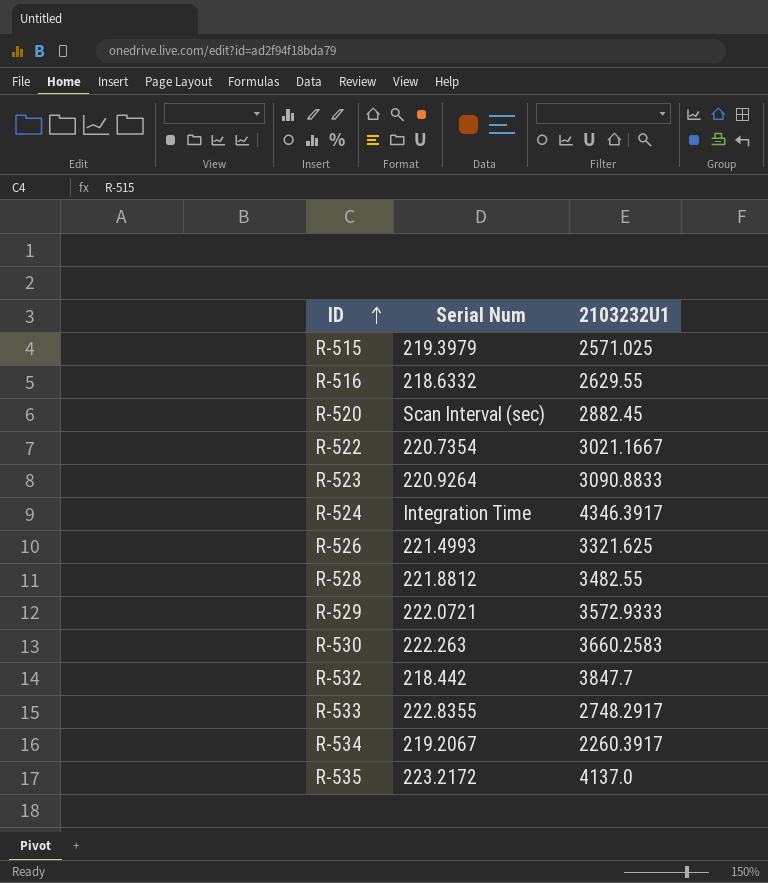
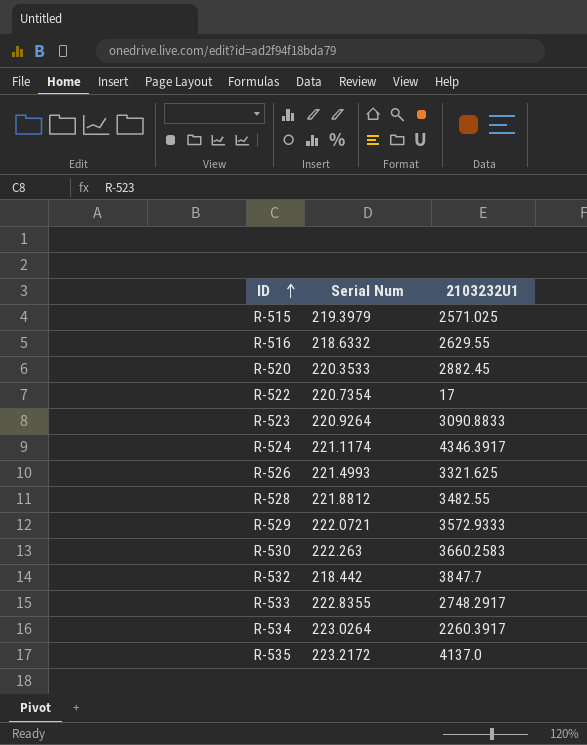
R-520 | Serial Num: Scan Interval (sec) -> 220.3533
R-522 | 2103232U1: 3021.1667 -> 17
R-524 | Serial Num: Integration Time -> 221.1174
R-534 | Serial Num: 219.2067 -> 223.0264

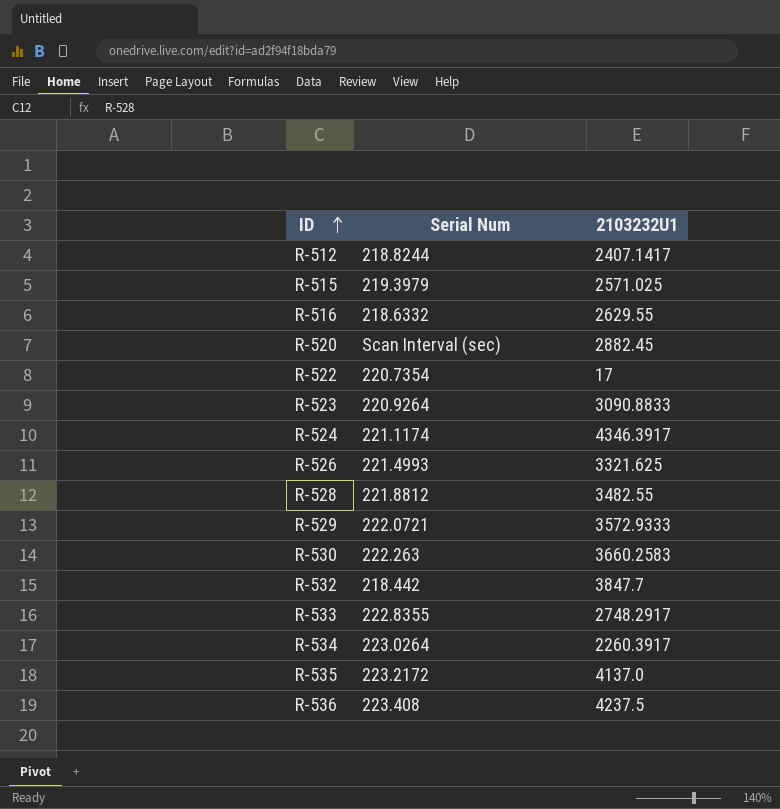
row R-512: none -> 218.8244 | 2407.1417
R-520 | Serial Num: 220.3533 -> Scan Interval (sec)
row R-536: none -> 223.408 | 4237.5

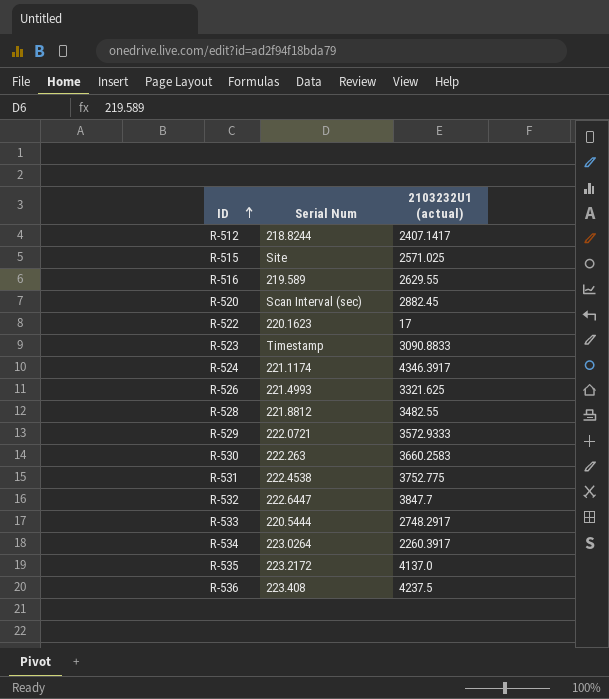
column name: 2103232U1 -> 2103232U1 (actual)
R-515 | Serial Num: 219.3979 -> Site
R-516 | Serial Num: 218.6332 -> 219.589
R-522 | Serial Num: 220.7354 -> 220.1623
R-523 | Serial Num: 220.9264 -> Timestamp
row R-531: none -> 222.4538 | 3752.775
R-532 | Serial Num: 218.442 -> 222.6447
R-533 | Serial Num: 222.8355 -> 220.5444

